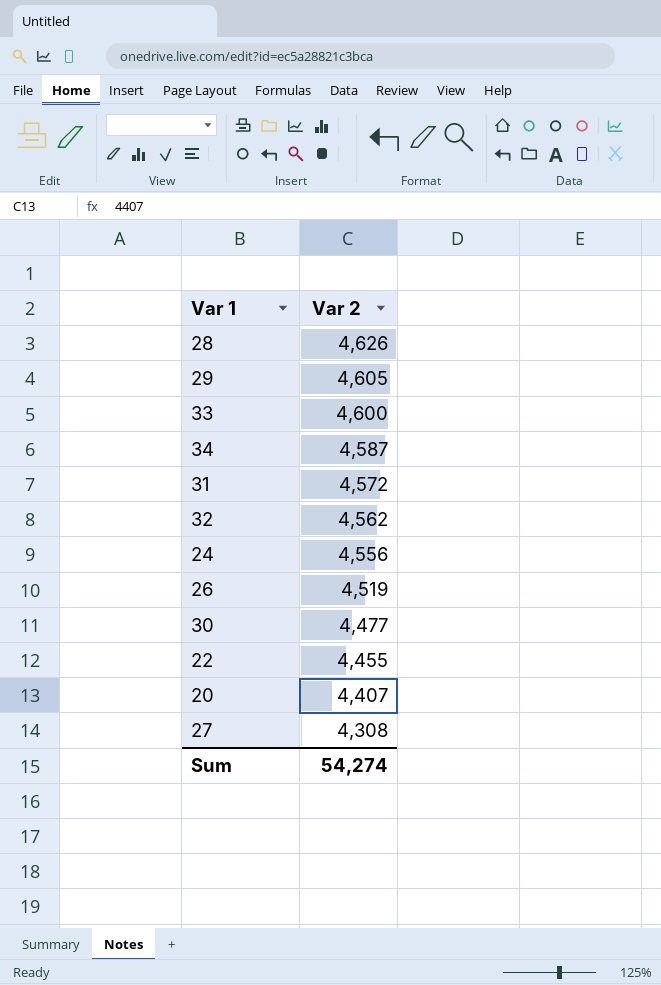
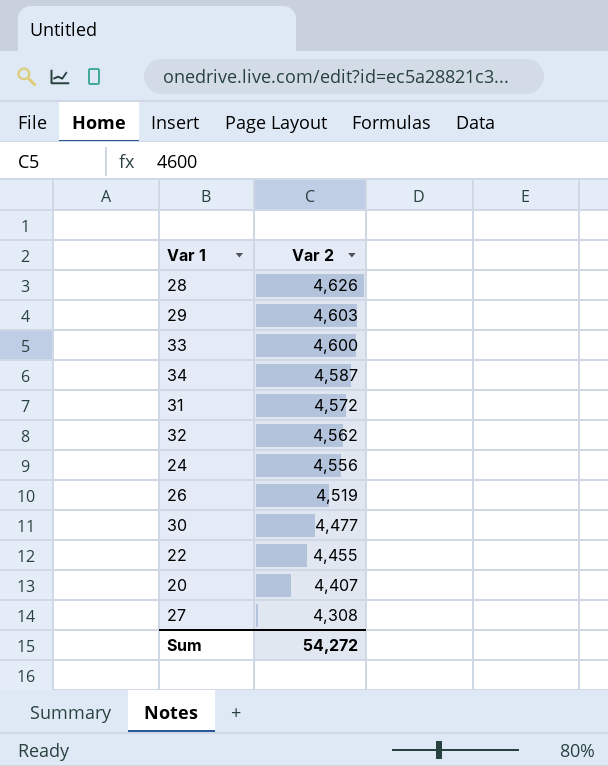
29 | Var 2: 4,605 -> 4,603
Sum | Var 2: 54,274 -> 54,272

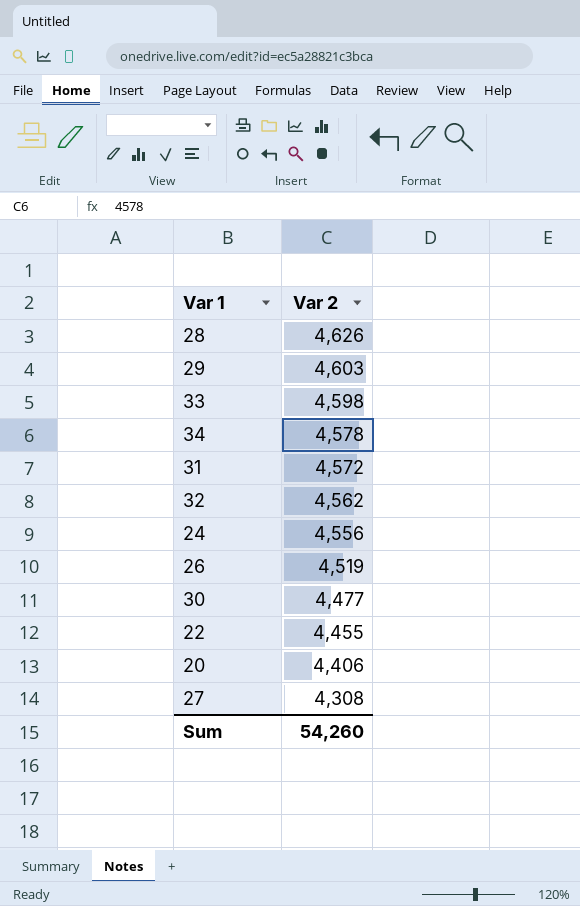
33 | Var 2: 4,600 -> 4,598
34 | Var 2: 4,587 -> 4,578
20 | Var 2: 4,407 -> 4,406
Sum | Var 2: 54,272 -> 54,260

